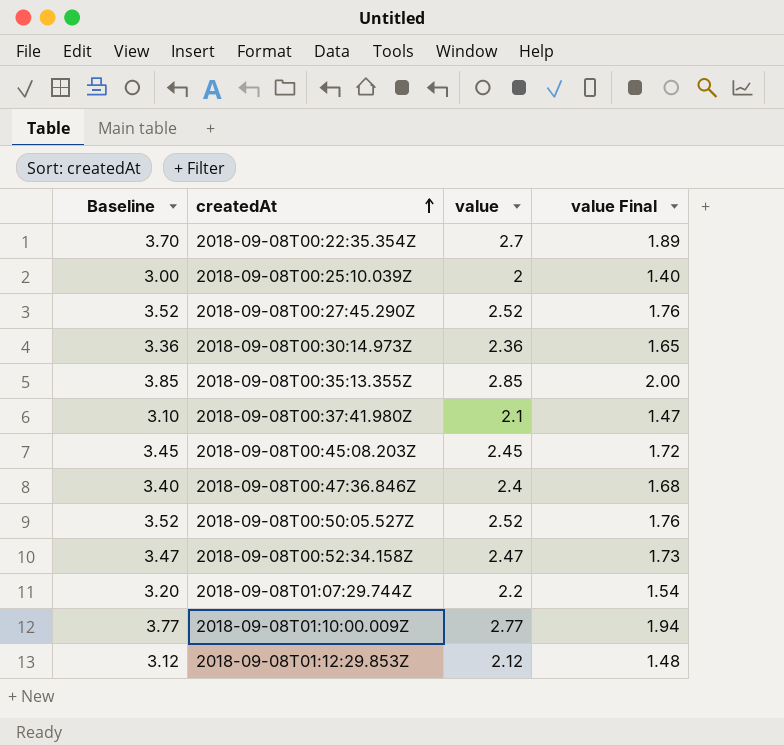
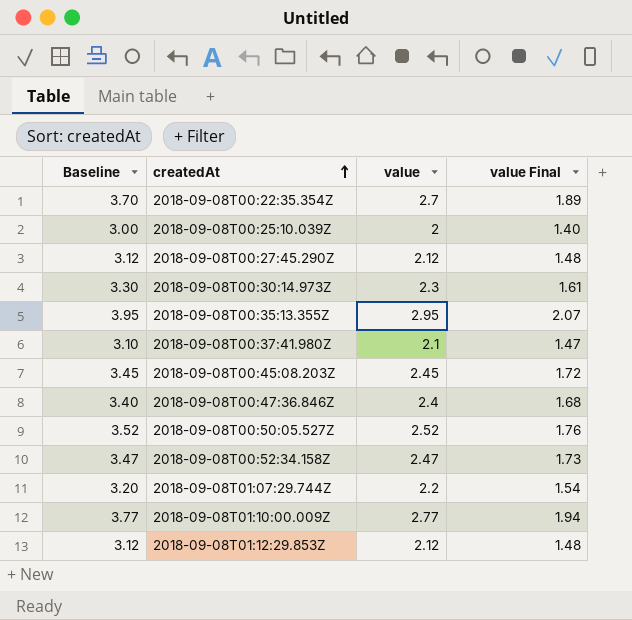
2018-09-08T00:27:45.290Z | Baseline: 3.52 -> 3.12
2018-09-08T00:27:45.290Z | value: 2.52 -> 2.12
2018-09-08T00:27:45.290Z | value Final: 1.76 -> 1.48
2018-09-08T00:30:14.973Z | Baseline: 3.36 -> 3.30
2018-09-08T00:30:14.973Z | value: 2.36 -> 2.3
2018-09-08T00:30:14.973Z | value Final: 1.65 -> 1.61
2018-09-08T00:35:13.355Z | Baseline: 3.85 -> 3.95
2018-09-08T00:35:13.355Z | value: 2.85 -> 2.95
2018-09-08T00:35:13.355Z | value Final: 2.00 -> 2.07

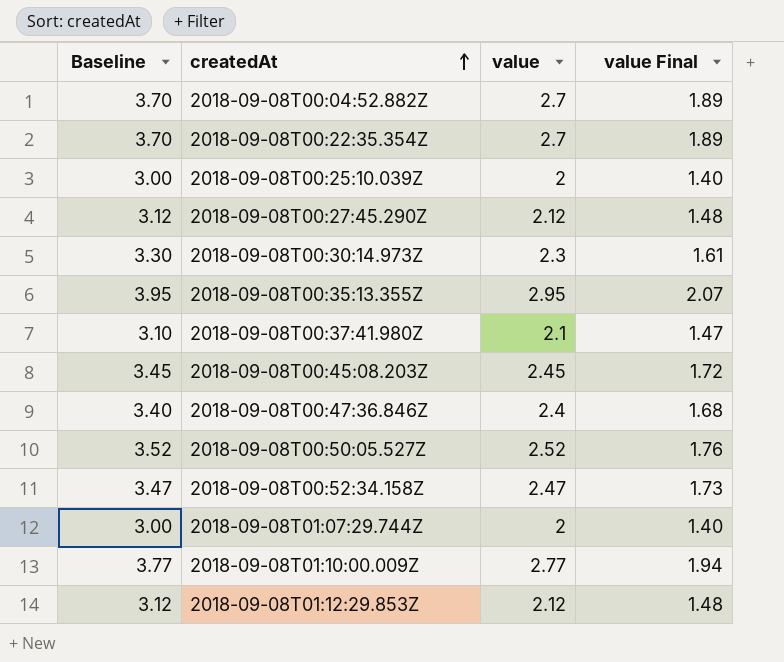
row 2018-09-08T00:04:52.882Z: none -> 3.70 | 2.7 | 1.89
2018-09-08T01:07:29.744Z | Baseline: 3.20 -> 3.00
2018-09-08T01:07:29.744Z | value: 2.2 -> 2
2018-09-08T01:07:29.744Z | value Final: 1.54 -> 1.40

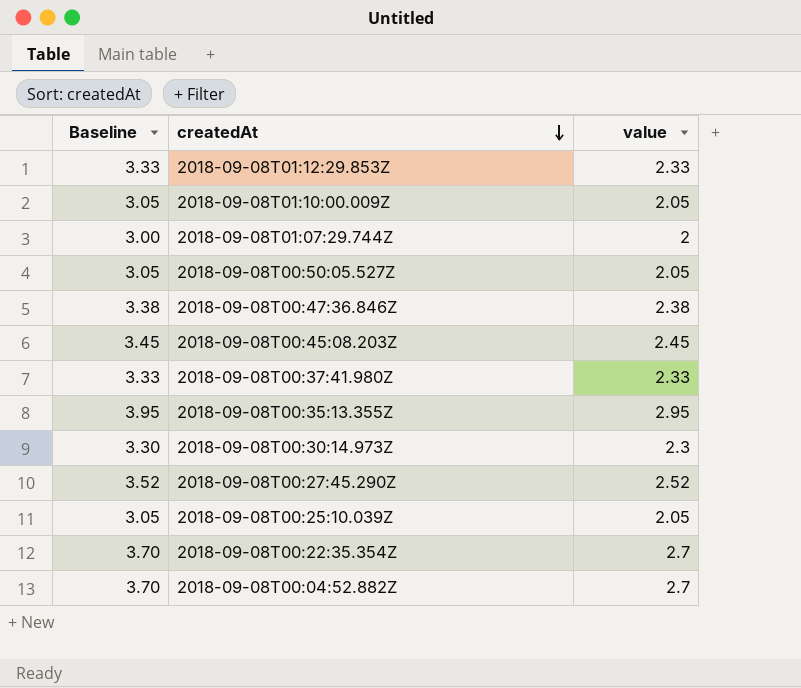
row order: createdAt ascending -> createdAt descending
column value Final | formula: [value] * 0.7 -> none
row 2018-09-08T00:52:34.158Z: 3.47 | 2.47 | 1.73 -> none
2018-09-08T01:12:29.853Z | Baseline: 3.12 -> 3.33
2018-09-08T01:12:29.853Z | value: 2.12 -> 2.33
2018-09-08T01:10:00.009Z | Baseline: 3.77 -> 3.05
2018-09-08T01:10:00.009Z | value: 2.77 -> 2.05
2018-09-08T00:50:05.527Z | Baseline: 3.52 -> 3.05
2018-09-08T00:50:05.527Z | value: 2.52 -> 2.05
2018-09-08T00:47:36.846Z | Baseline: 3.40 -> 3.38
2018-09-08T00:47:36.846Z | value: 2.4 -> 2.38
2018-09-08T00:37:41.980Z | Baseline: 3.10 -> 3.33
2018-09-08T00:37:41.980Z | value: 2.1 -> 2.33
2018-09-08T00:27:45.290Z | Baseline: 3.12 -> 3.52
2018-09-08T00:27:45.290Z | value: 2.12 -> 2.52
2018-09-08T00:25:10.039Z | Baseline: 3.00 -> 3.05
2018-09-08T00:25:10.039Z | value: 2 -> 2.05

